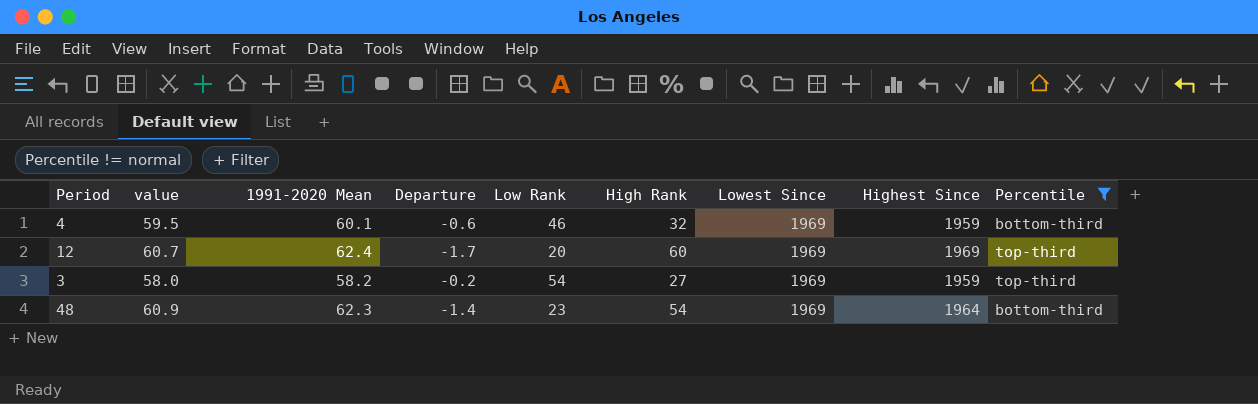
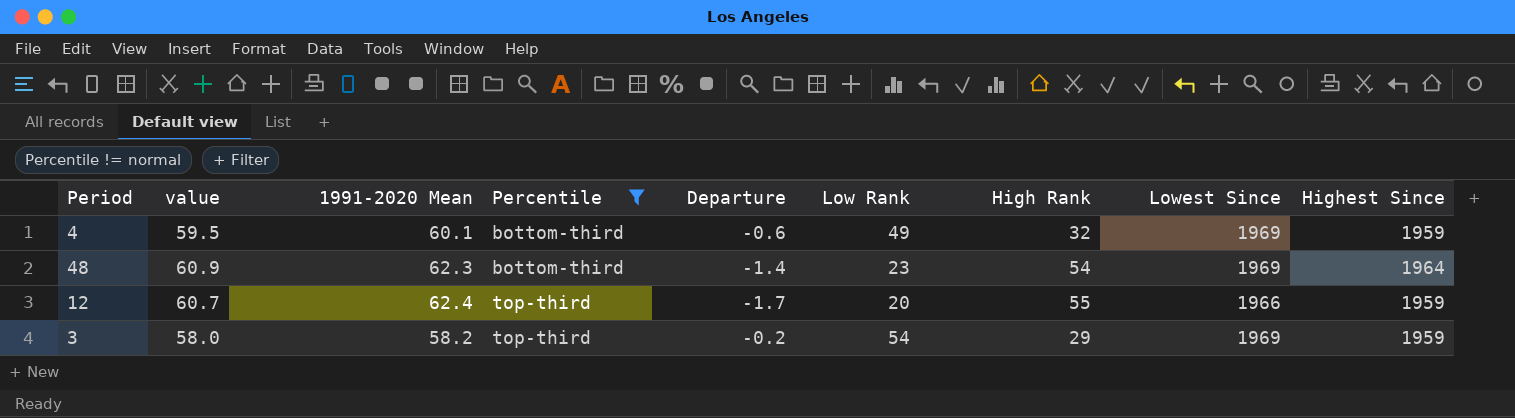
row order: none -> Percentile ascending
column Percentile | position: 9 -> 4
4 | Low Rank: 46 -> 49
12 | High Rank: 60 -> 55
12 | Lowest Since: 1969 -> 1966
12 | Highest Since: 1969 -> 1959
3 | High Rank: 27 -> 29

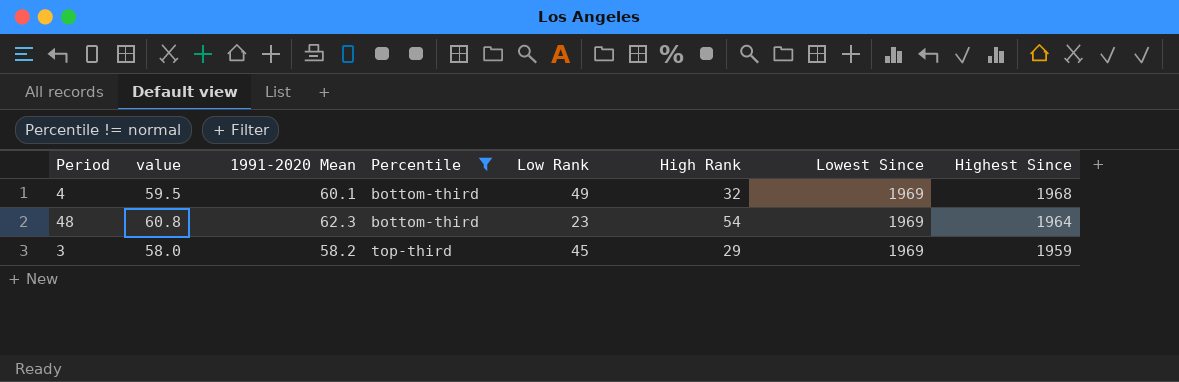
column Departure | formula: [value] - [1991-2020 Mean] -> none
row 12: 60.7 | 62.4 | top-third | -1.7 | 20 | 55 | 1966 | 1959 -> none
4 | Highest Since: 1959 -> 1968
48 | value: 60.9 -> 60.8
3 | Low Rank: 54 -> 45

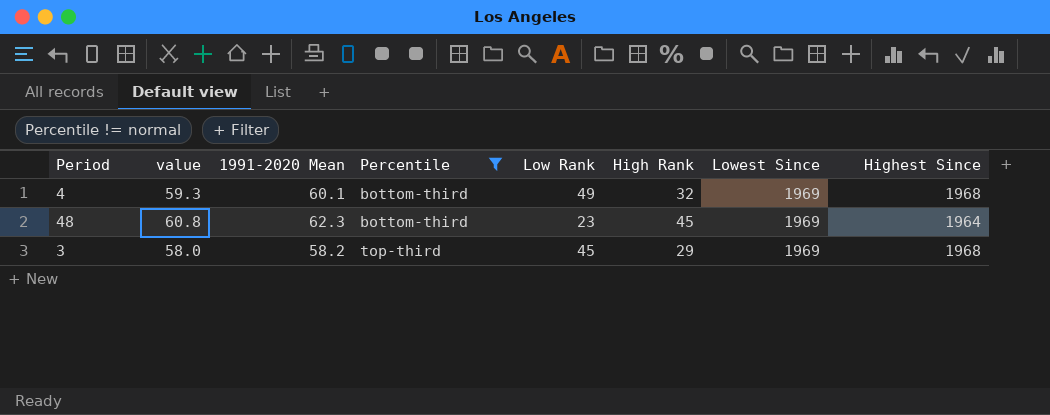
4 | value: 59.5 -> 59.3
48 | High Rank: 54 -> 45
3 | Highest Since: 1959 -> 1968

